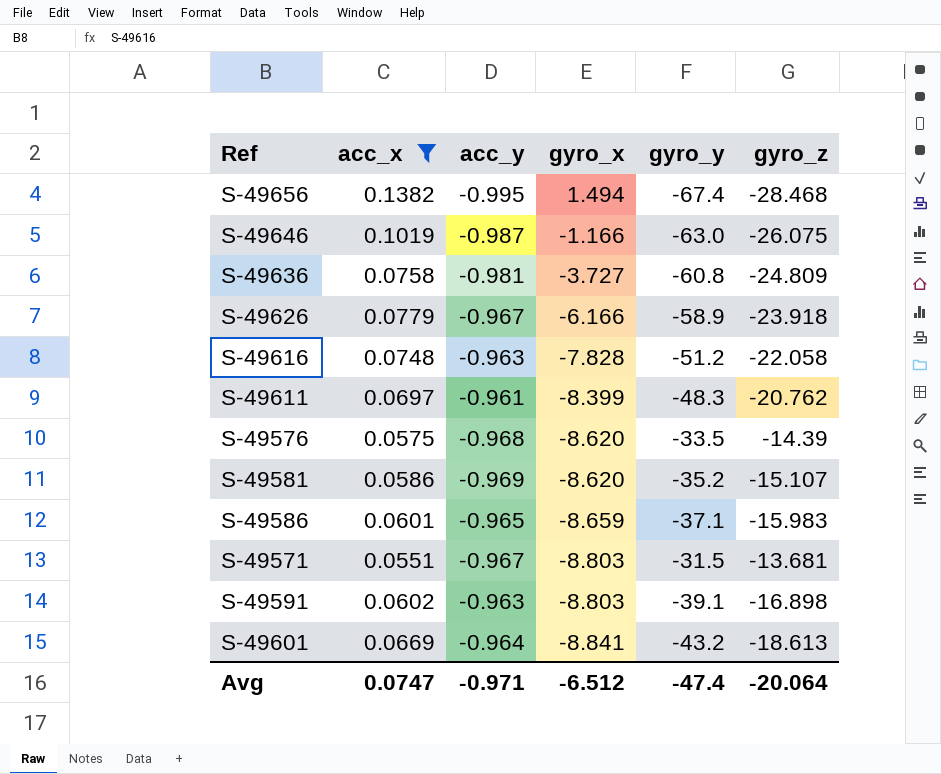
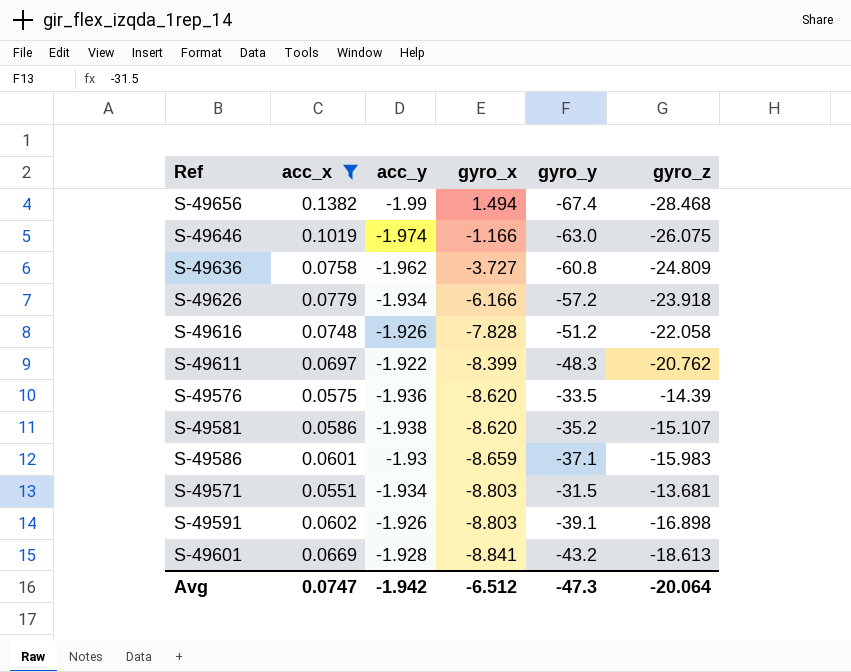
S-49656 | acc_y: -0.995 -> -1.99
S-49646 | acc_y: -0.987 -> -1.974
S-49636 | acc_y: -0.981 -> -1.962
S-49626 | acc_y: -0.967 -> -1.934
S-49626 | gyro_y: -58.9 -> -57.2
S-49616 | acc_y: -0.963 -> -1.926
S-49611 | acc_y: -0.961 -> -1.922
S-49576 | acc_y: -0.968 -> -1.936
S-49581 | acc_y: -0.969 -> -1.938
S-49586 | acc_y: -0.965 -> -1.93
S-49571 | acc_y: -0.967 -> -1.934
S-49591 | acc_y: -0.963 -> -1.926
S-49601 | acc_y: -0.964 -> -1.928
Avg | acc_y: -0.971 -> -1.942
Avg | gyro_y: -47.4 -> -47.3

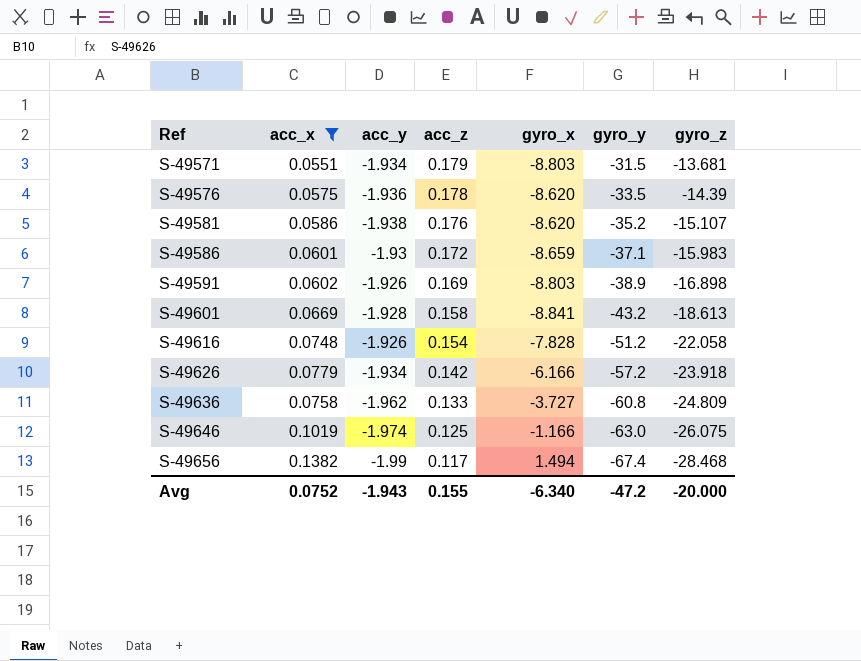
row order: gyro_x descending -> Ref ascending
column acc_z | position: none -> 4
row S-49611: 0.0697 | -1.922 | -8.399 | -48.3 | -20.762 -> none
S-49591 | gyro_y: -39.1 -> -38.9
Avg | acc_x: 0.0747 -> 0.0752
Avg | acc_y: -1.942 -> -1.943
Avg | gyro_x: -6.512 -> -6.340
Avg | gyro_y: -47.3 -> -47.2
Avg | gyro_z: -20.064 -> -20.000

